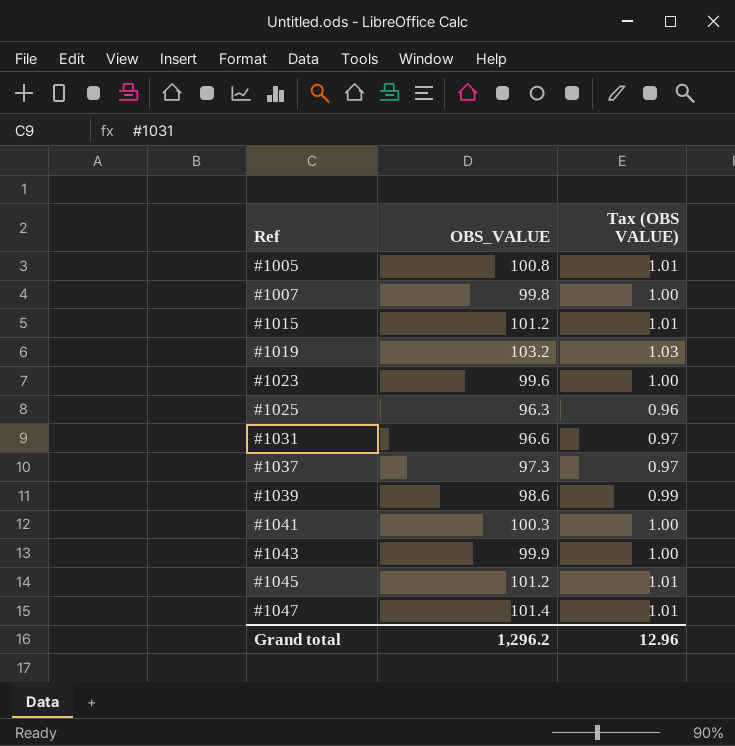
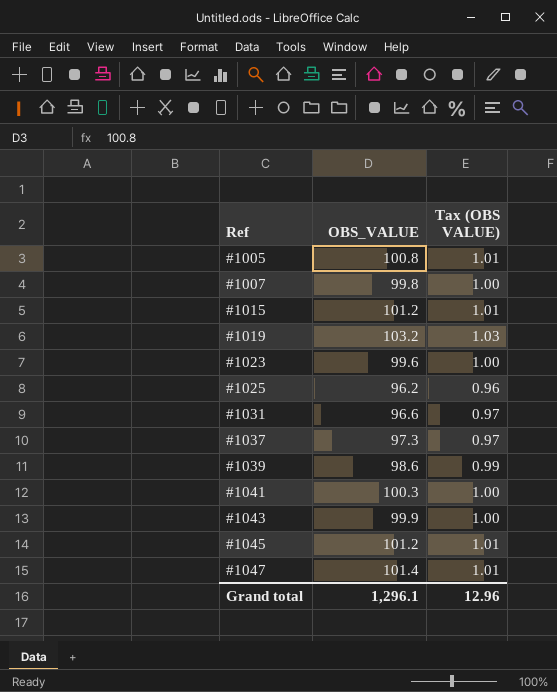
#1025 | OBS_VALUE: 96.3 -> 96.2
Grand total | OBS_VALUE: 1,296.2 -> 1,296.1

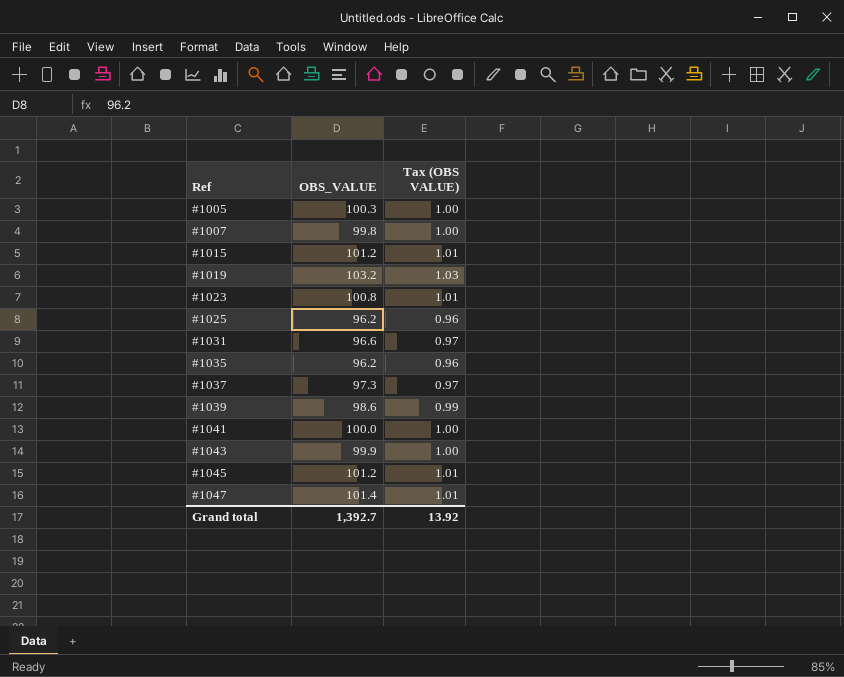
#1005 | OBS_VALUE: 100.8 -> 100.3
#1005 | Tax (OBS VALUE): 1.01 -> 1.00
#1023 | OBS_VALUE: 99.6 -> 100.8
#1023 | Tax (OBS VALUE): 1.00 -> 1.01
row #1035: none -> 96.2 | 0.96
#1041 | OBS_VALUE: 100.3 -> 100.0
Grand total | OBS_VALUE: 1,296.1 -> 1,392.7
Grand total | Tax (OBS VALUE): 12.96 -> 13.92

